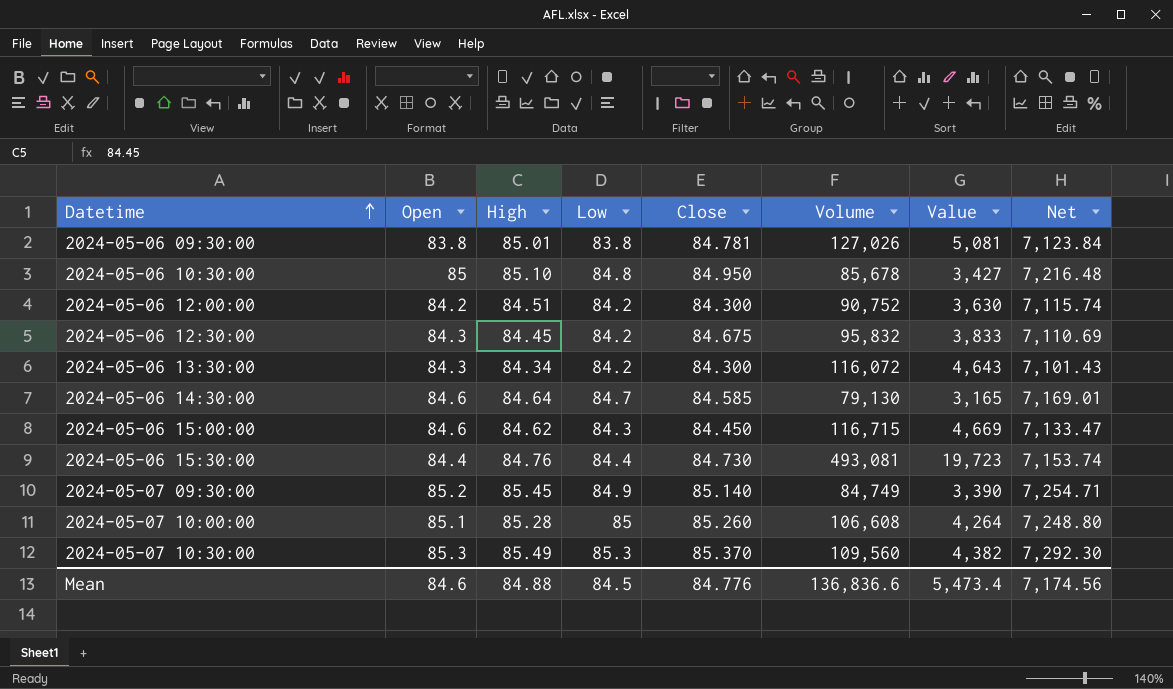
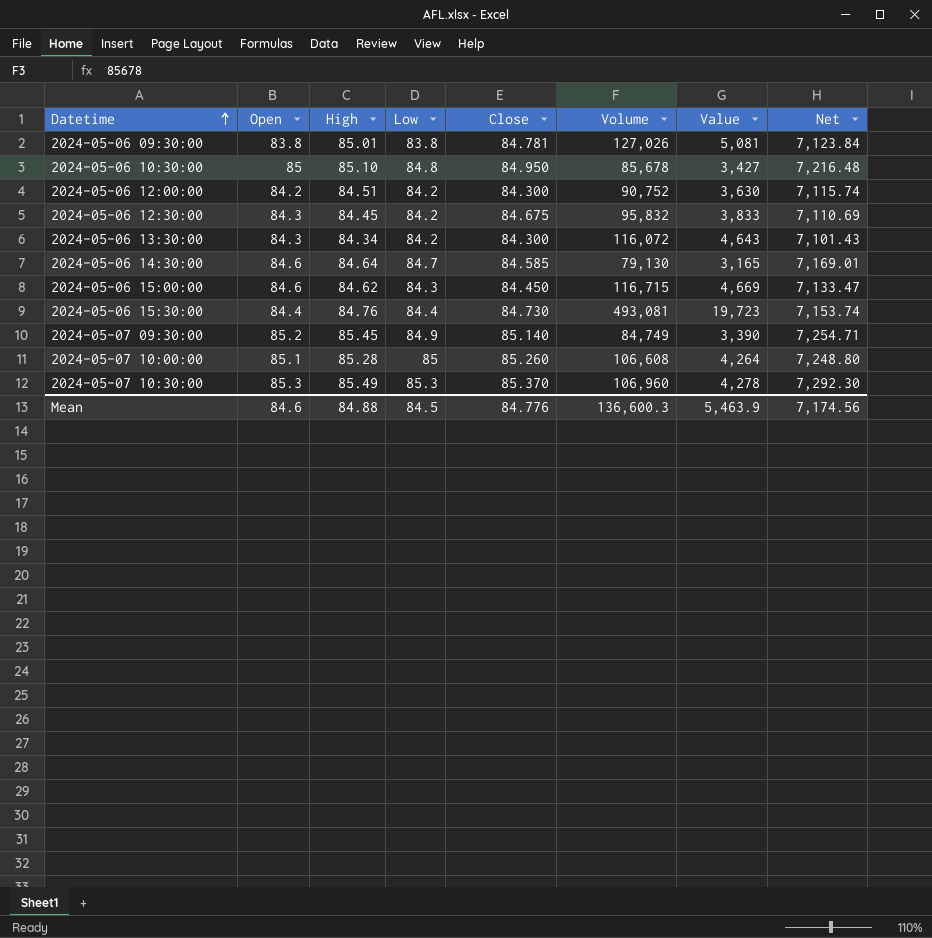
2024-05-07 10:30:00 | Volume: 109,560 -> 106,960
2024-05-07 10:30:00 | Value: 4,382 -> 4,278
Mean | Volume: 136,836.6 -> 136,600.3
Mean | Value: 5,473.4 -> 5,463.9

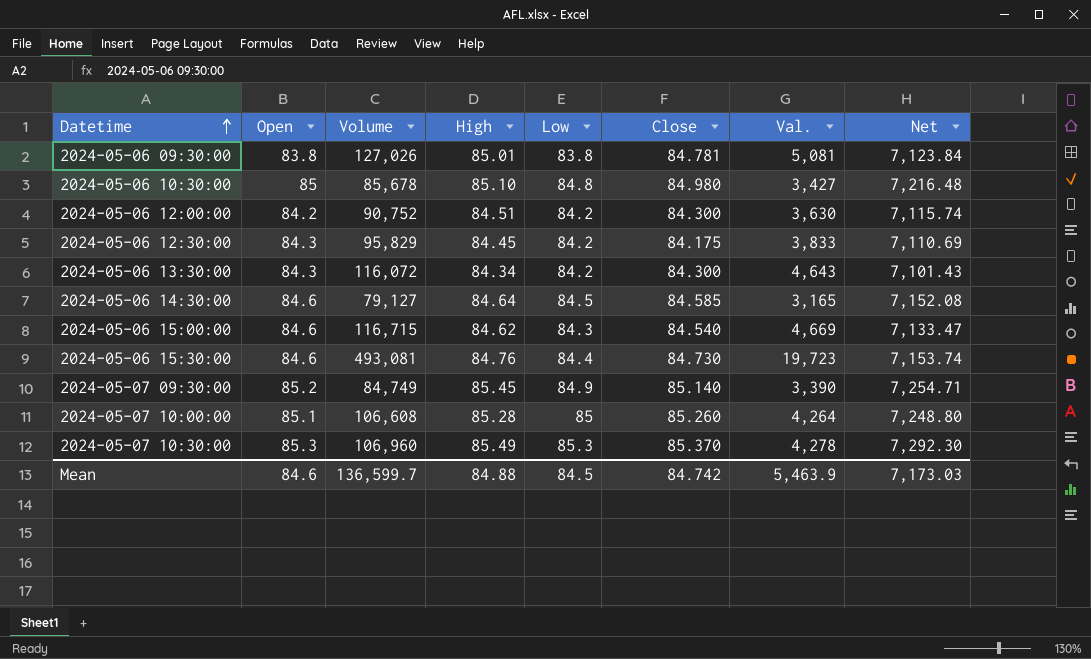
column Volume | position: 6 -> 3
column name: Value -> Val.
2024-05-06 10:30:00 | Close: 84.950 -> 84.980
2024-05-06 12:30:00 | Volume: 95,832 -> 95,829
2024-05-06 12:30:00 | Close: 84.675 -> 84.175
2024-05-06 14:30:00 | Volume: 79,130 -> 79,127
2024-05-06 14:30:00 | Low: 84.7 -> 84.5
2024-05-06 14:30:00 | Net: 7,169.01 -> 7,152.08
2024-05-06 15:00:00 | Close: 84.450 -> 84.540
2024-05-06 15:30:00 | Open: 84.4 -> 84.6
Mean | Volume: 136,600.3 -> 136,599.7
Mean | Close: 84.776 -> 84.742
Mean | Net: 7,174.56 -> 7,173.03

